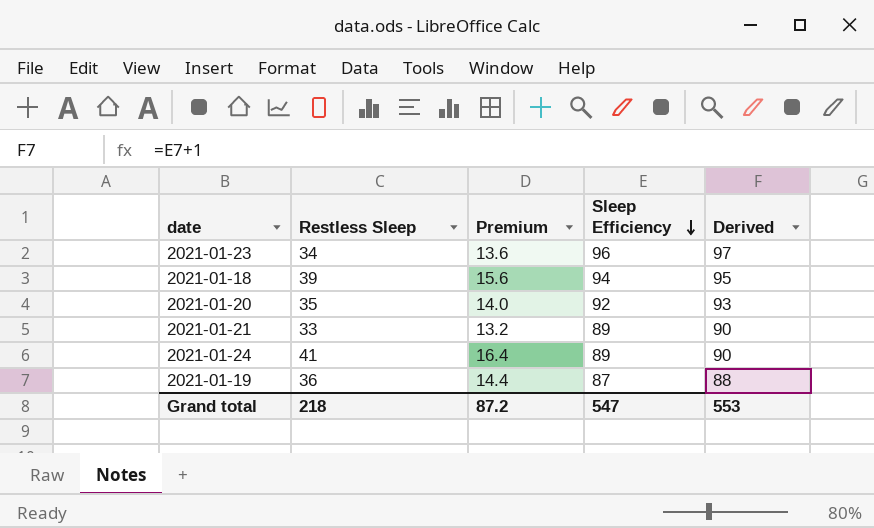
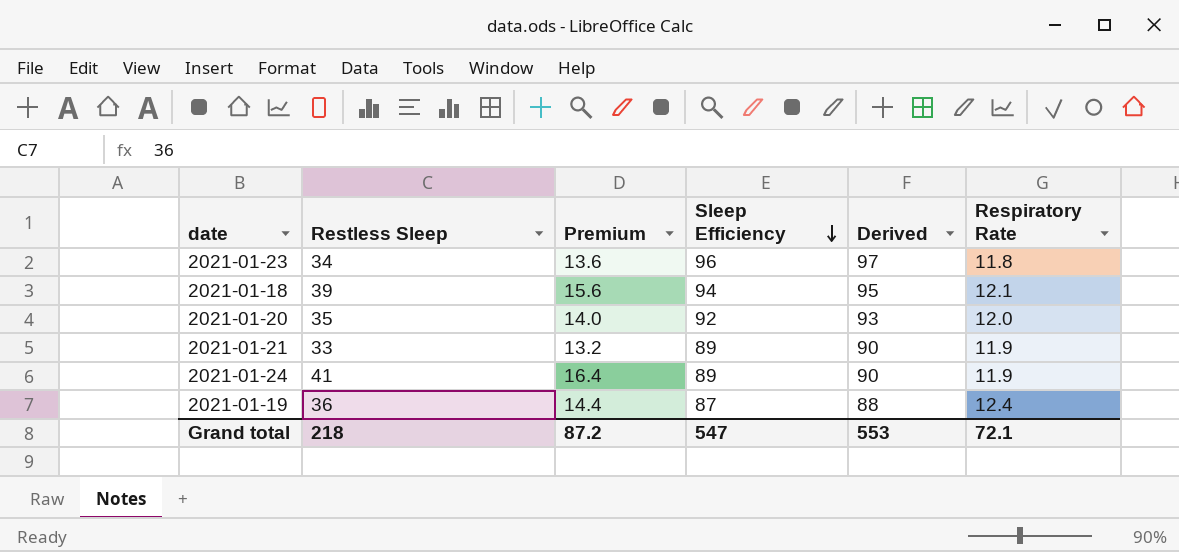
column Respiratory Rate | position: none -> 6

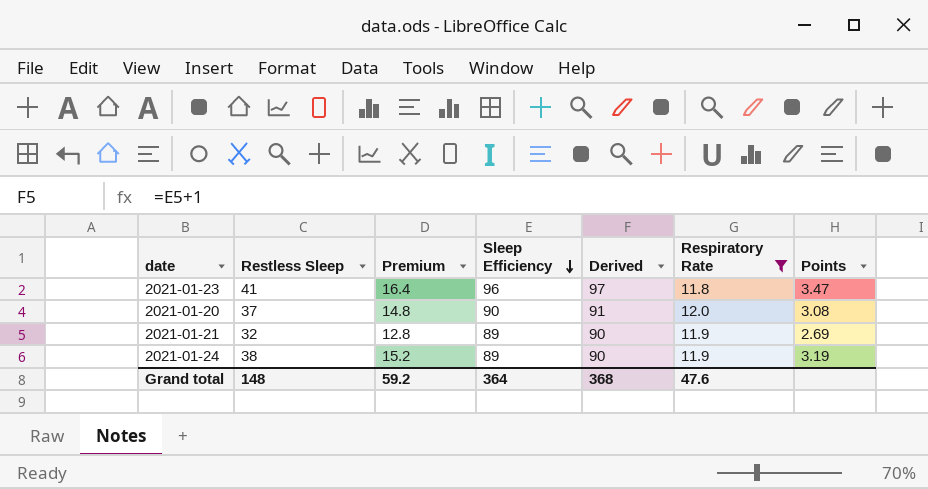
filter: none -> Respiratory Rate <= 12.0
column Points | formula: none -> [Restless Sleep] / [Respiratory Rate]
2021-01-23 | Restless Sleep: 34 -> 41
2021-01-23 | Premium: 13.6 -> 16.4
2021-01-20 | Restless Sleep: 35 -> 37
2021-01-20 | Premium: 14.0 -> 14.8
2021-01-20 | Sleep Efficiency: 92 -> 90
2021-01-20 | Derived: 93 -> 91
2021-01-21 | Restless Sleep: 33 -> 32
2021-01-21 | Premium: 13.2 -> 12.8
2021-01-24 | Restless Sleep: 41 -> 38
2021-01-24 | Premium: 16.4 -> 15.2
Grand total | Restless Sleep: 218 -> 148
Grand total | Premium: 87.2 -> 59.2
Grand total | Sleep Efficiency: 547 -> 364
Grand total | Derived: 553 -> 368
Grand total | Respiratory Rate: 72.1 -> 47.6

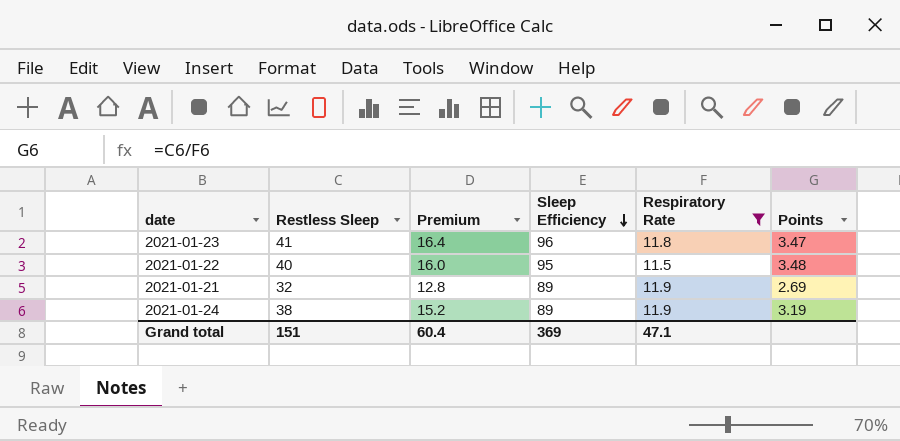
column Derived | formula: [Sleep Efficiency] + 1 -> none
row 2021-01-20: 37 | 14.8 | 90 | 91 | 12.0 | 3.08 -> none
row 2021-01-22: none -> 40 | 16.0 | 95 | 11.5 | 3.48
Grand total | Restless Sleep: 148 -> 151
Grand total | Premium: 59.2 -> 60.4
Grand total | Sleep Efficiency: 364 -> 369
Grand total | Respiratory Rate: 47.6 -> 47.1

